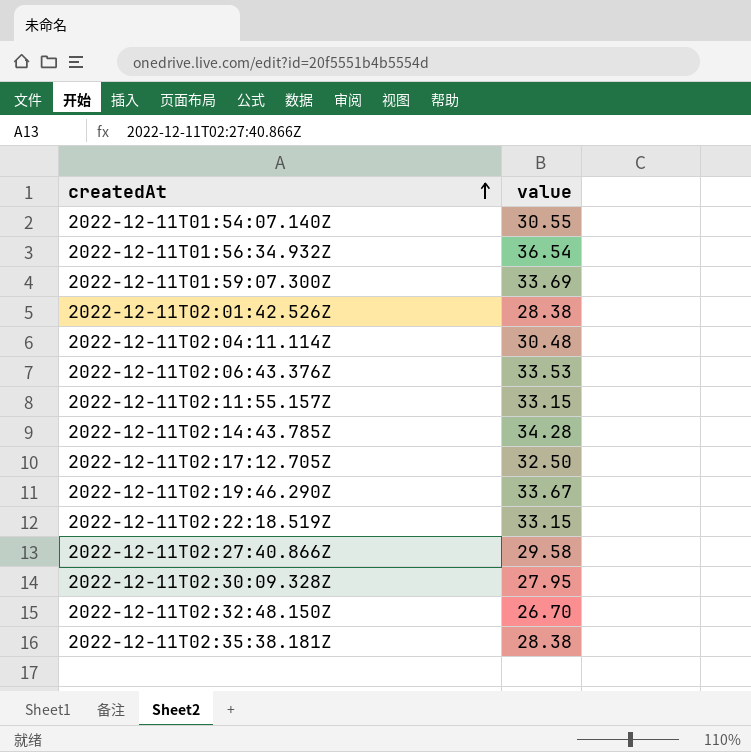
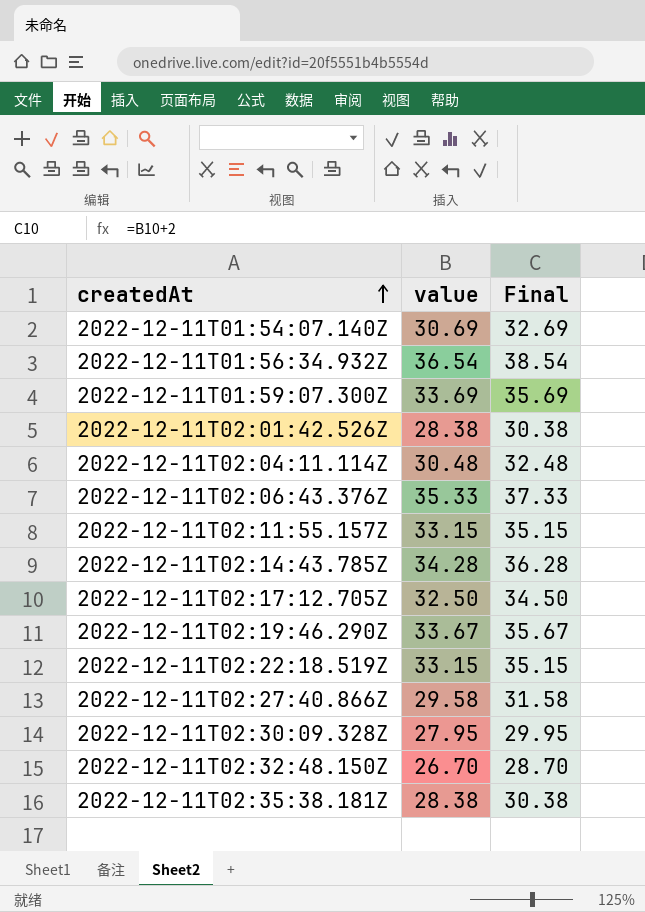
column Final | formula: none -> [value] + 2
2022-12-11T01:54:07.140Z | value: 30.55 -> 30.69
2022-12-11T02:06:43.376Z | value: 33.53 -> 35.33

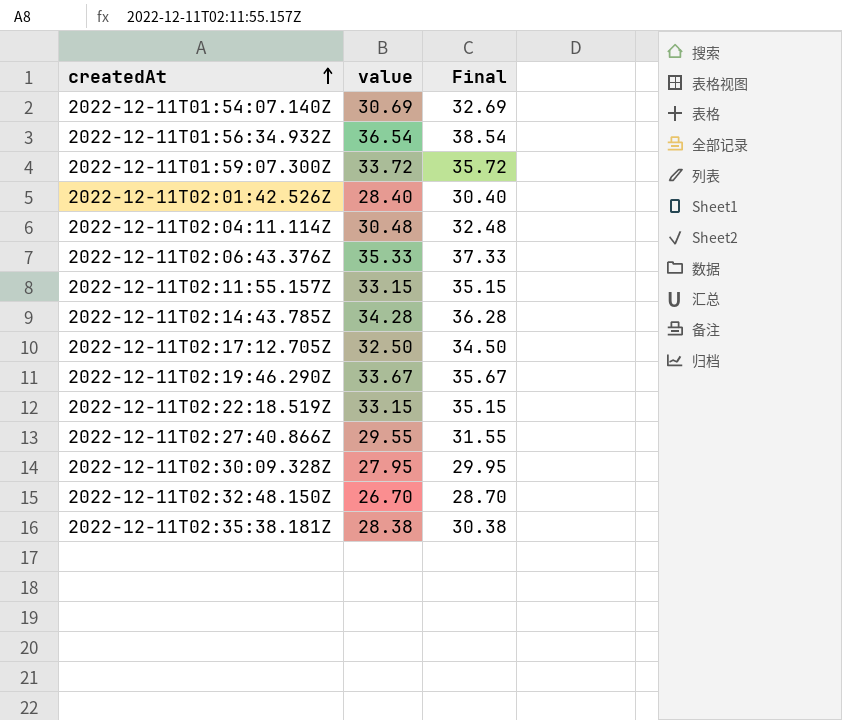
2022-12-11T01:59:07.300Z | value: 33.69 -> 33.72
2022-12-11T01:59:07.300Z | Final: 35.69 -> 35.72
2022-12-11T02:01:42.526Z | value: 28.38 -> 28.40
2022-12-11T02:01:42.526Z | Final: 30.38 -> 30.40
2022-12-11T02:27:40.866Z | value: 29.58 -> 29.55
2022-12-11T02:27:40.866Z | Final: 31.58 -> 31.55

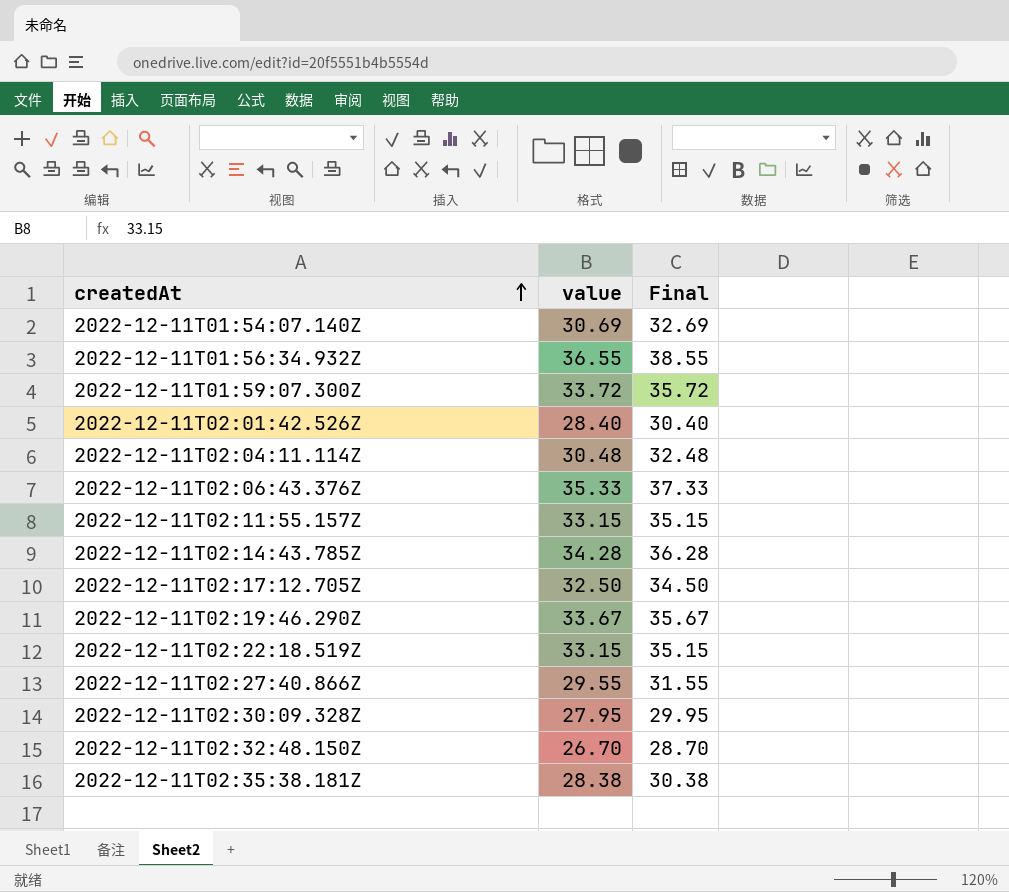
2022-12-11T01:56:34.932Z | value: 36.54 -> 36.55
2022-12-11T01:56:34.932Z | Final: 38.54 -> 38.55

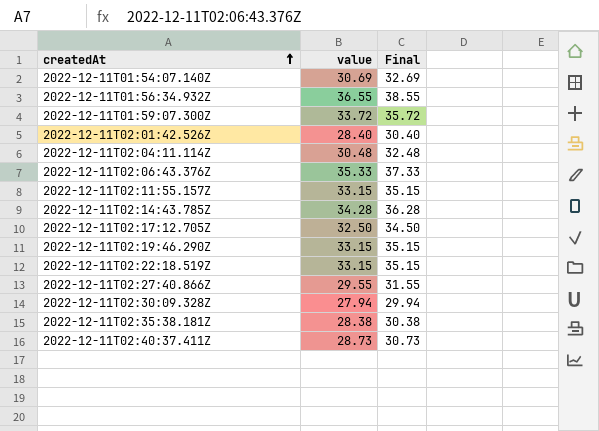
row 2022-12-11T02:32:48.150Z: 26.70 | 28.70 -> none
2022-12-11T02:19:46.290Z | value: 33.67 -> 33.15
2022-12-11T02:19:46.290Z | Final: 35.67 -> 35.15
2022-12-11T02:30:09.328Z | value: 27.95 -> 27.94
2022-12-11T02:30:09.328Z | Final: 29.95 -> 29.94
row 2022-12-11T02:40:37.411Z: none -> 28.73 | 30.73

